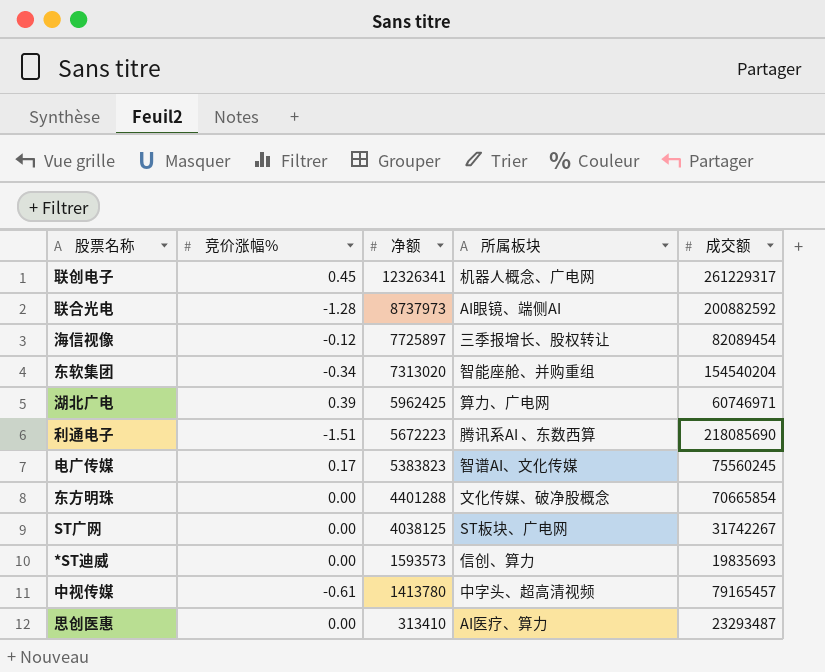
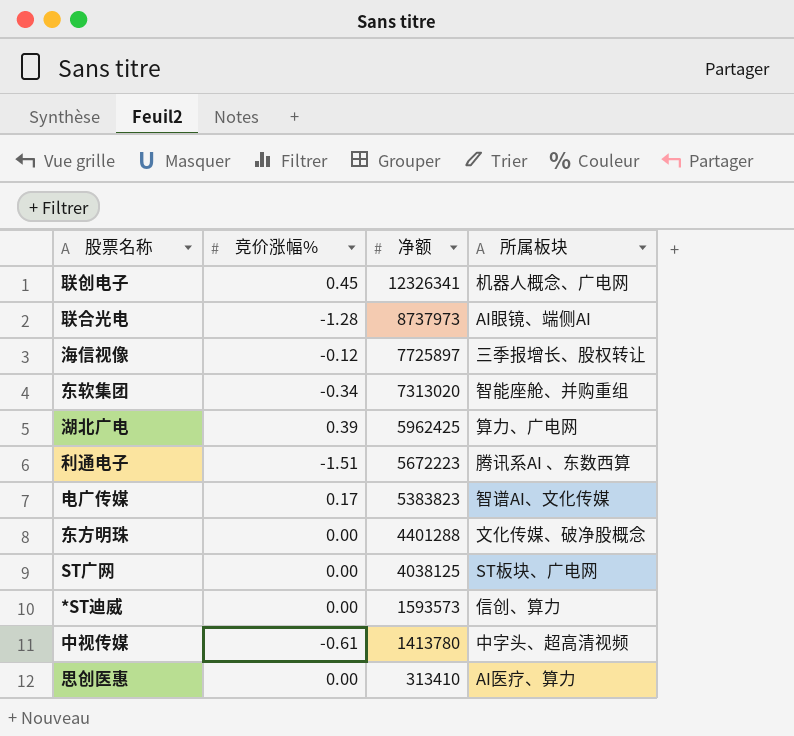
column 成交额 | position: 5 -> none

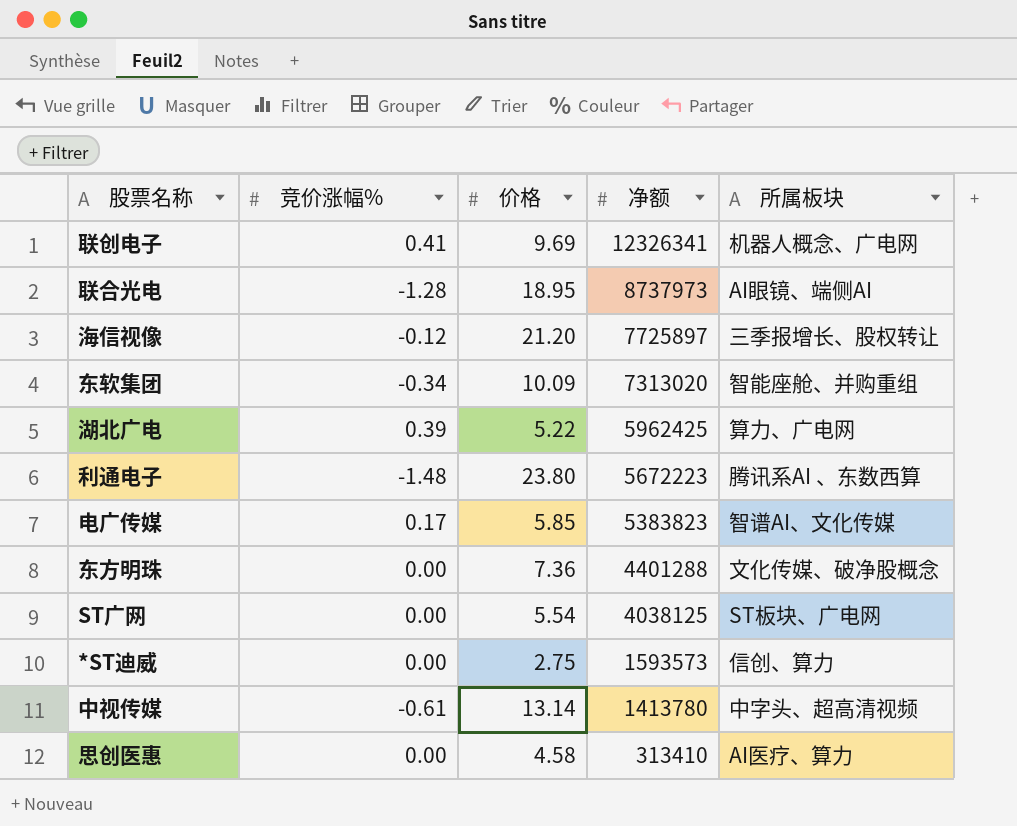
column 价格 | position: none -> 3
联创电子 | 竞价涨幅%: 0.45 -> 0.41
利通电子 | 竞价涨幅%: -1.51 -> -1.48

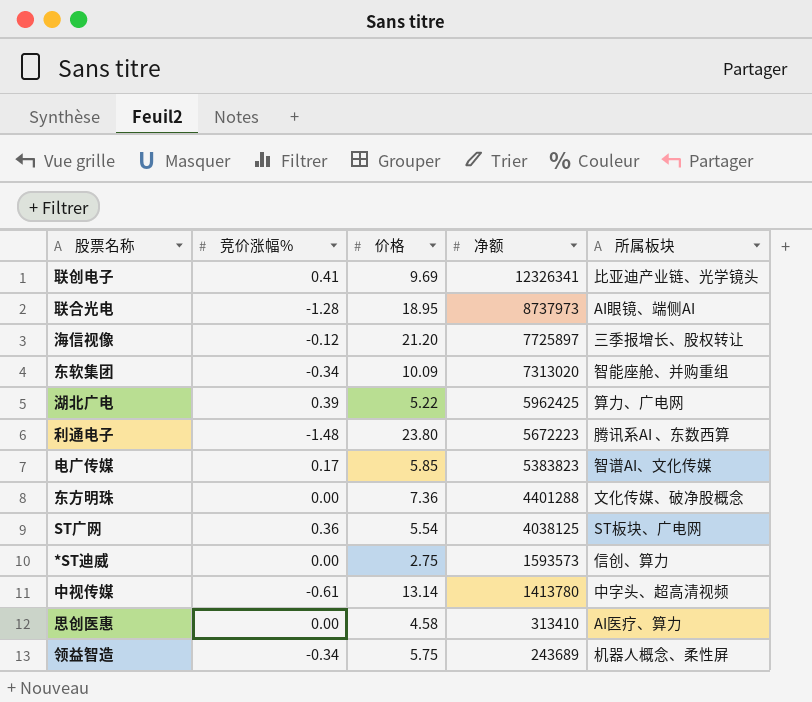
联创电子 | 所属板块: 机器人概念、广电网 -> 比亚迪产业链、光学镜头
ST广网 | 竞价涨幅%: 0.00 -> 0.36
row 领益智造: none -> -0.34 | 5.75 | 243689 | 机器人概念、柔性屏

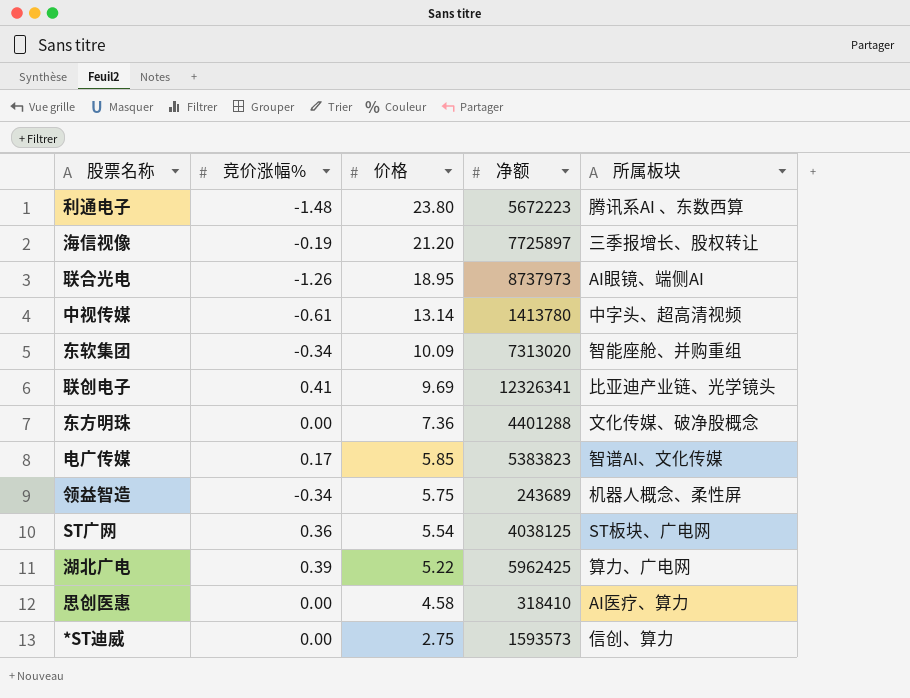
row order: 净额 descending -> 价格 descending
海信视像 | 竞价涨幅%: -0.12 -> -0.19
联合光电 | 竞价涨幅%: -1.28 -> -1.26
思创医惠 | 净额: 313410 -> 318410

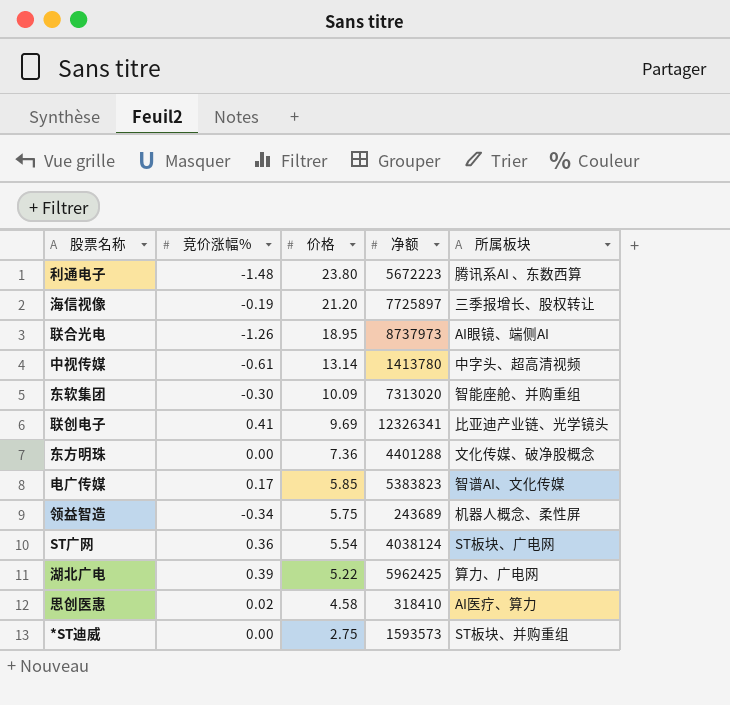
东软集团 | 竞价涨幅%: -0.34 -> -0.30
ST广网 | 净额: 4038125 -> 4038124
思创医惠 | 竞价涨幅%: 0.00 -> 0.02
*ST迪威 | 所属板块: 信创、算力 -> ST板块、并购重组

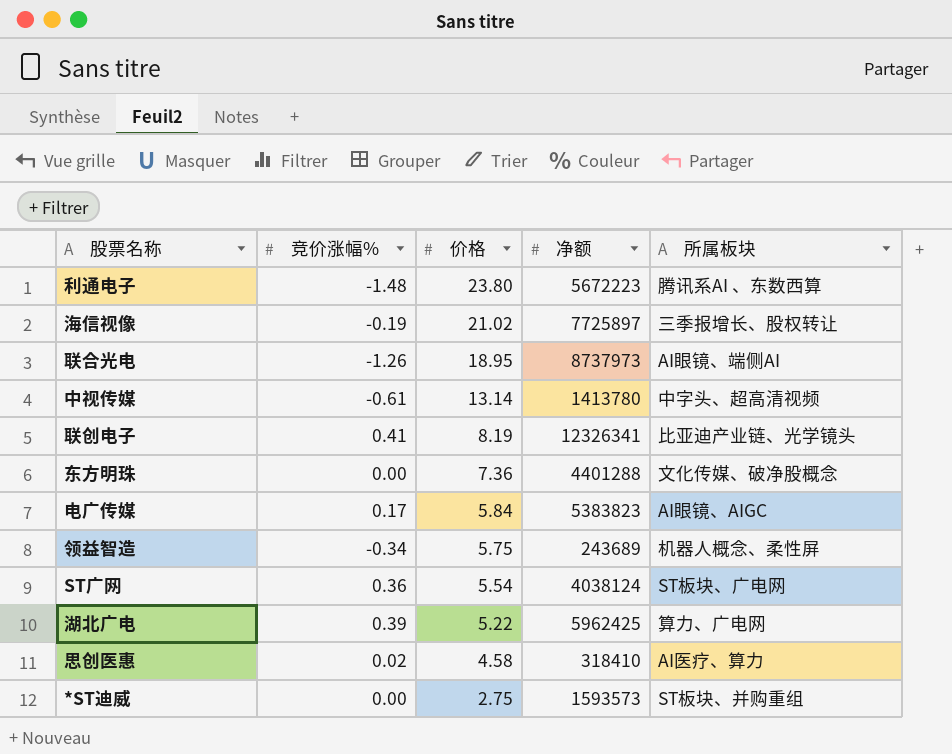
row 东软集团: -0.30 | 10.09 | 7313020 | 智能座舱、并购重组 -> none
海信视像 | 价格: 21.20 -> 21.02
联创电子 | 价格: 9.69 -> 8.19
电广传媒 | 价格: 5.85 -> 5.84
电广传媒 | 所属板块: 智谱AI、文化传媒 -> AI眼镜、AIGC

